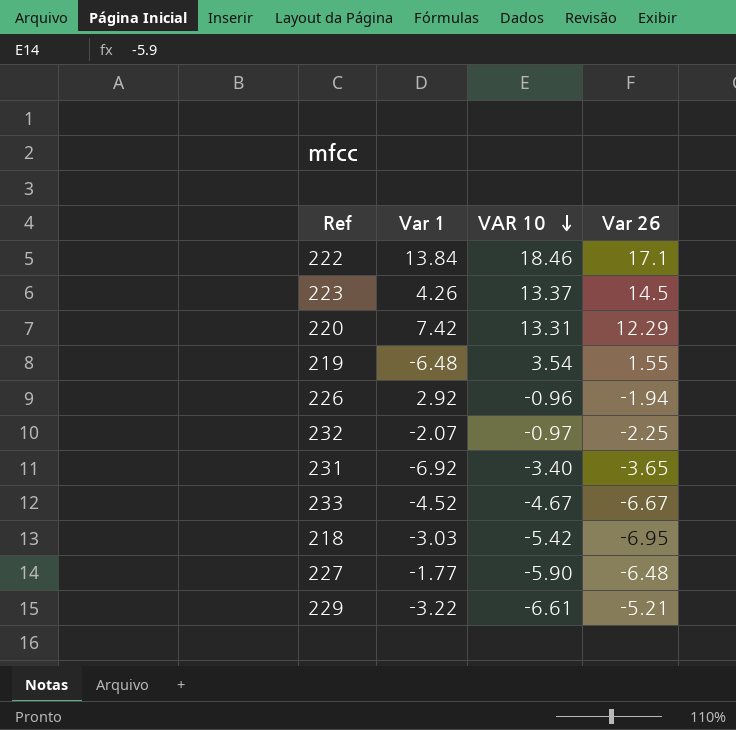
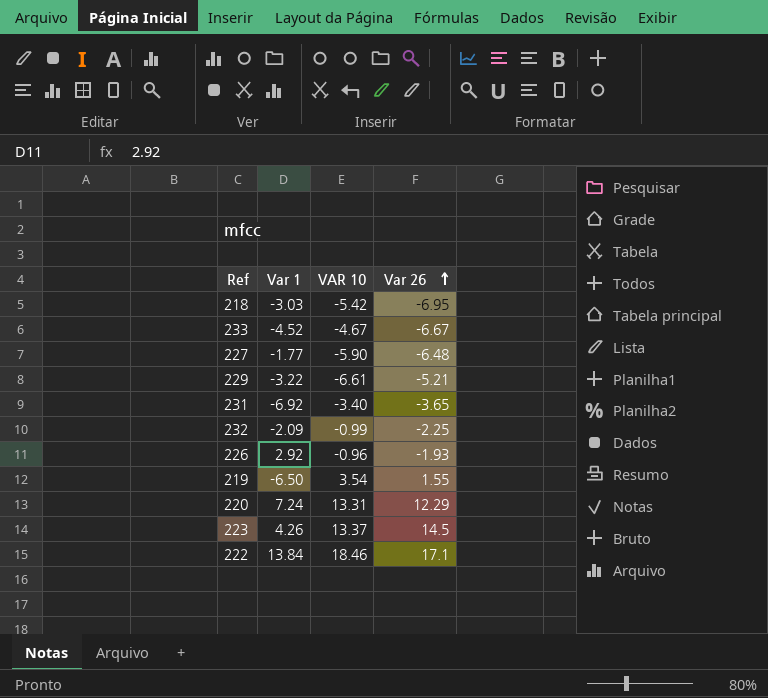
row order: VAR 10 descending -> Var 26 ascending
232 | Var 1: -2.07 -> -2.09
232 | VAR 10: -0.97 -> -0.99
226 | Var 26: -1.94 -> -1.93
219 | Var 1: -6.48 -> -6.50
220 | Var 1: 7.42 -> 7.24

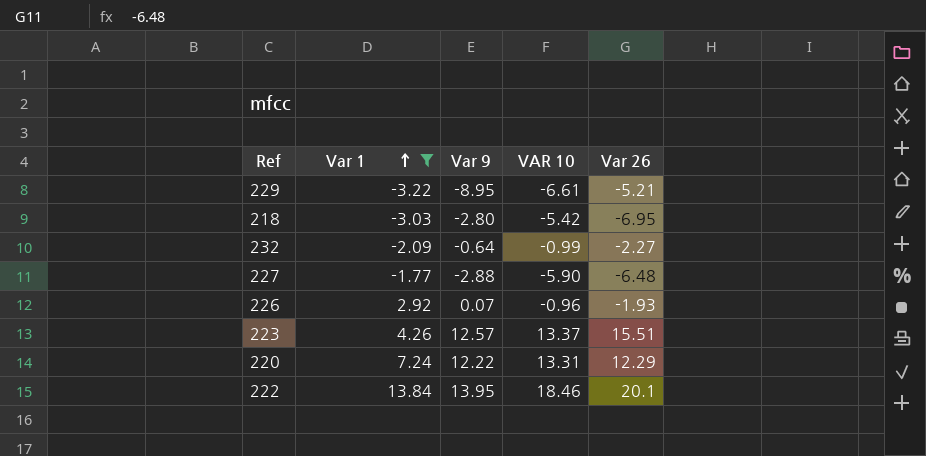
filter: none -> Var 1 >= -3.22
row order: Var 26 ascending -> Var 1 ascending
column Var 9 | position: none -> 3
232 | Var 26: -2.25 -> -2.27
223 | Var 26: 14.5 -> 15.51
222 | Var 26: 17.1 -> 20.1

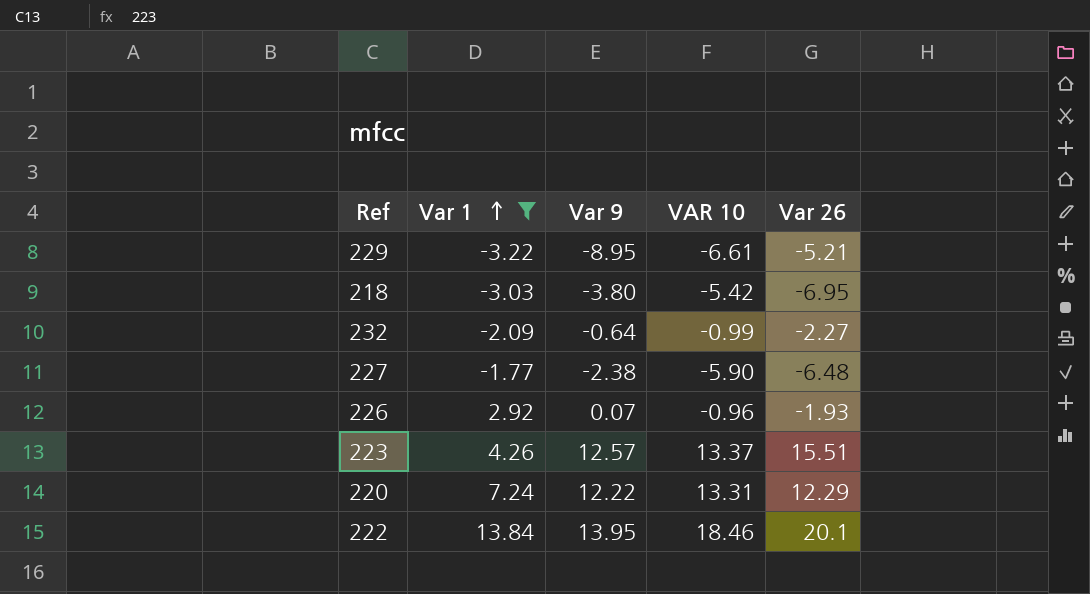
218 | Var 9: -2.80 -> -3.80
227 | Var 9: -2.88 -> -2.38

